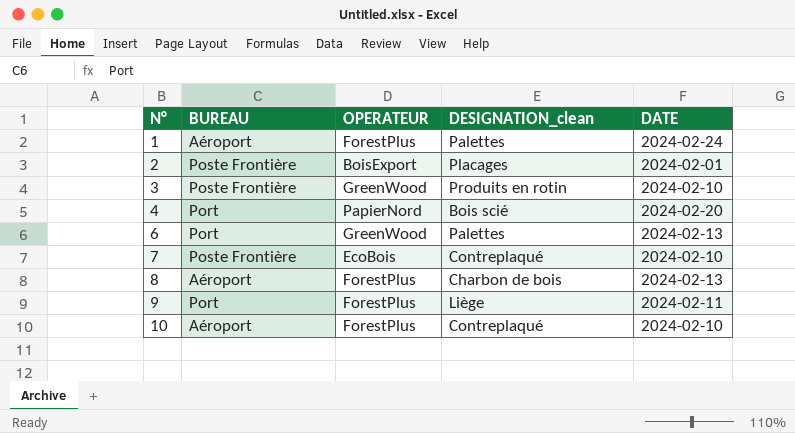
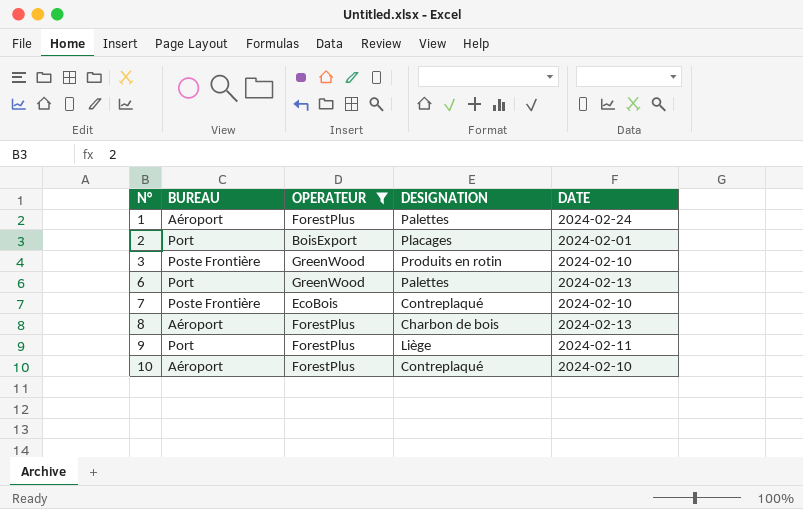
filter: none -> OPERATEUR != PapierNord
column name: DESIGNATION_clean -> DESIGNATION
2 | BUREAU: Poste Frontière -> Port

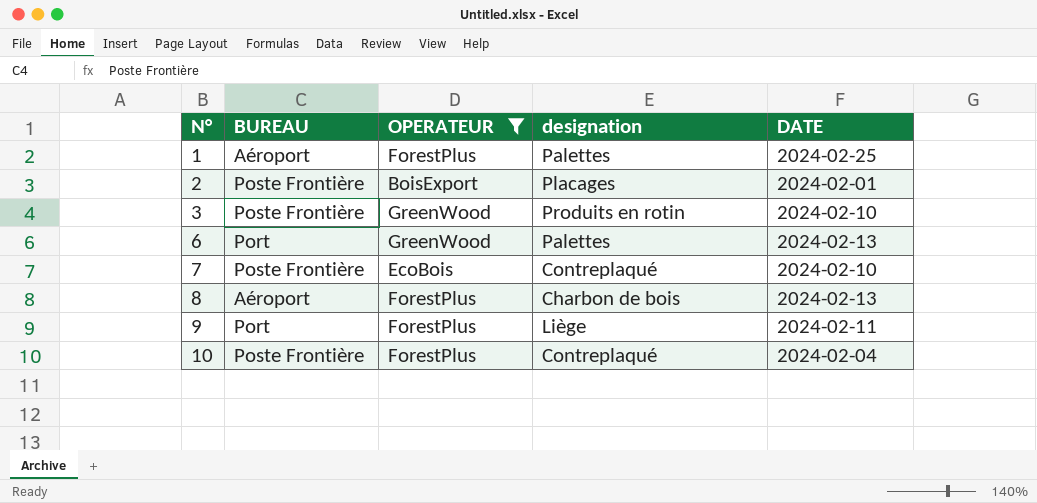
column name: DESIGNATION -> designation
1 | DATE: 2024-02-24 -> 2024-02-25
2 | BUREAU: Port -> Poste Frontière
10 | BUREAU: Aéroport -> Poste Frontière
10 | DATE: 2024-02-10 -> 2024-02-04

